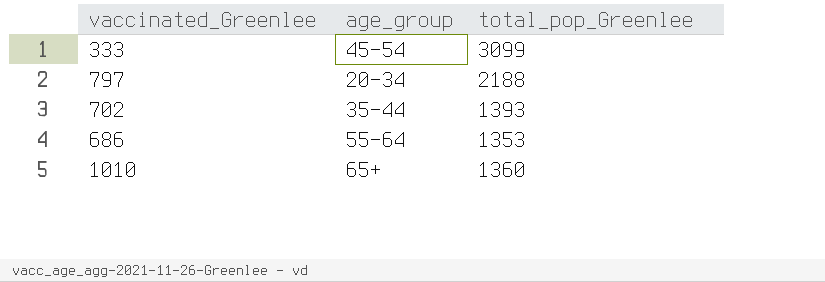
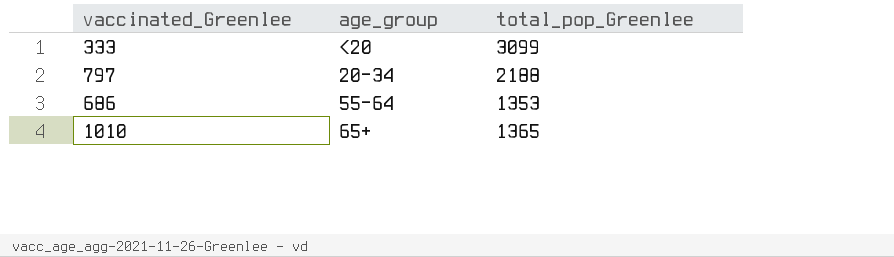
row 702: 35-44 | 1393 -> none
333 | age_group: 45-54 -> <20
1010 | total_pop_Greenlee: 1360 -> 1365

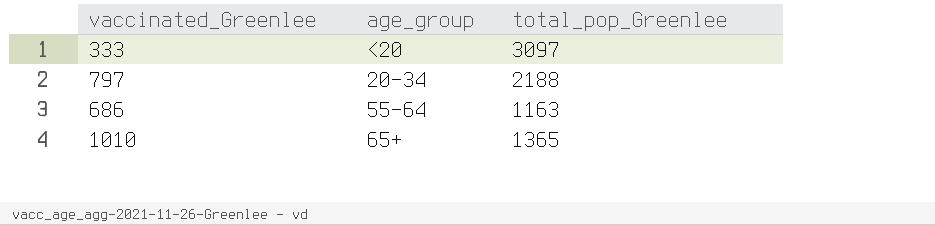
333 | total_pop_Greenlee: 3099 -> 3097
686 | total_pop_Greenlee: 1353 -> 1163

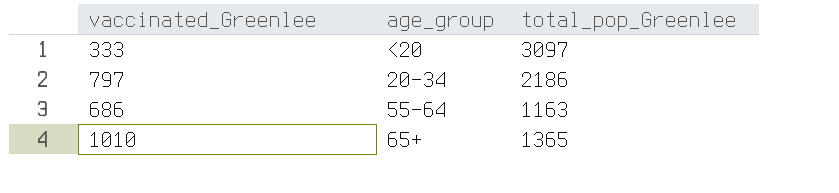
797 | total_pop_Greenlee: 2188 -> 2186

